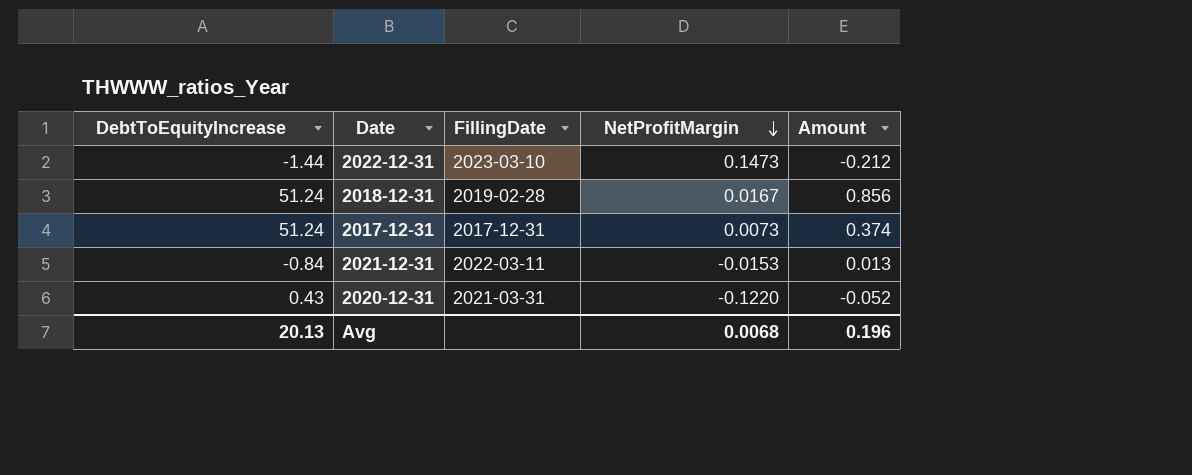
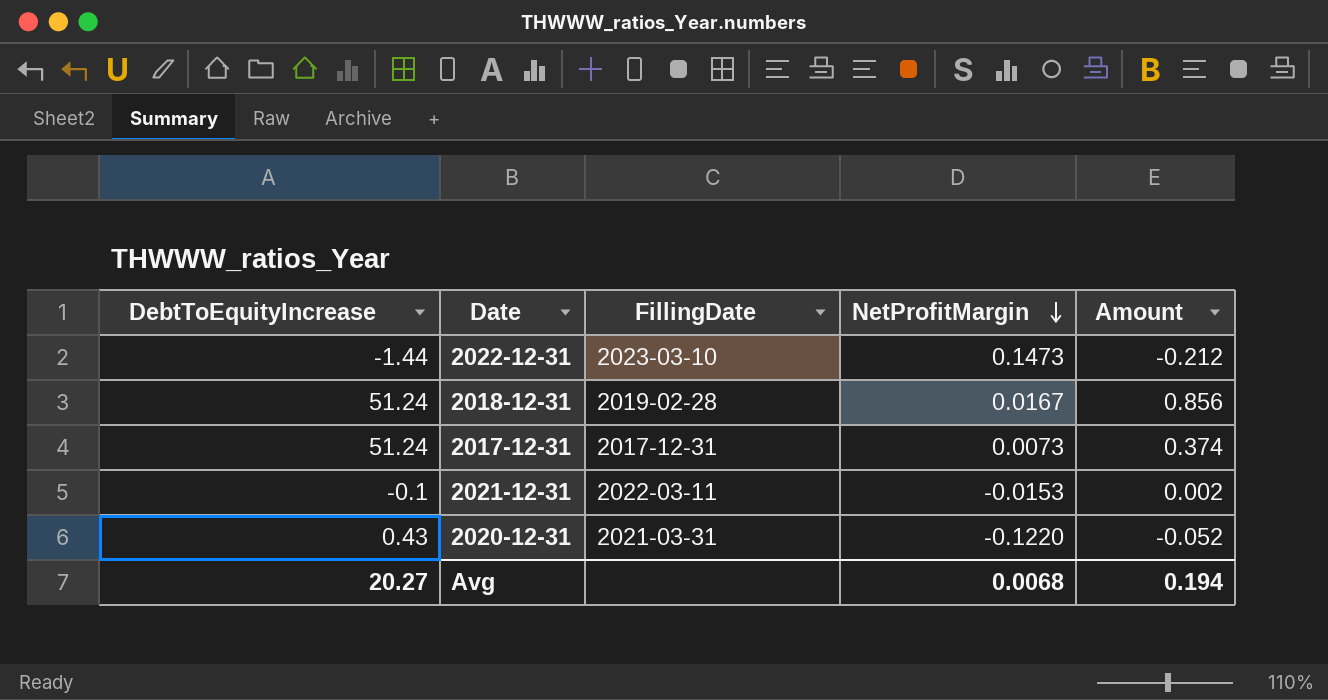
2021-12-31 | DebtToEquityIncrease: -0.84 -> -0.1
2021-12-31 | Amount: 0.013 -> 0.002
Avg | DebtToEquityIncrease: 20.13 -> 20.27
Avg | Amount: 0.196 -> 0.194

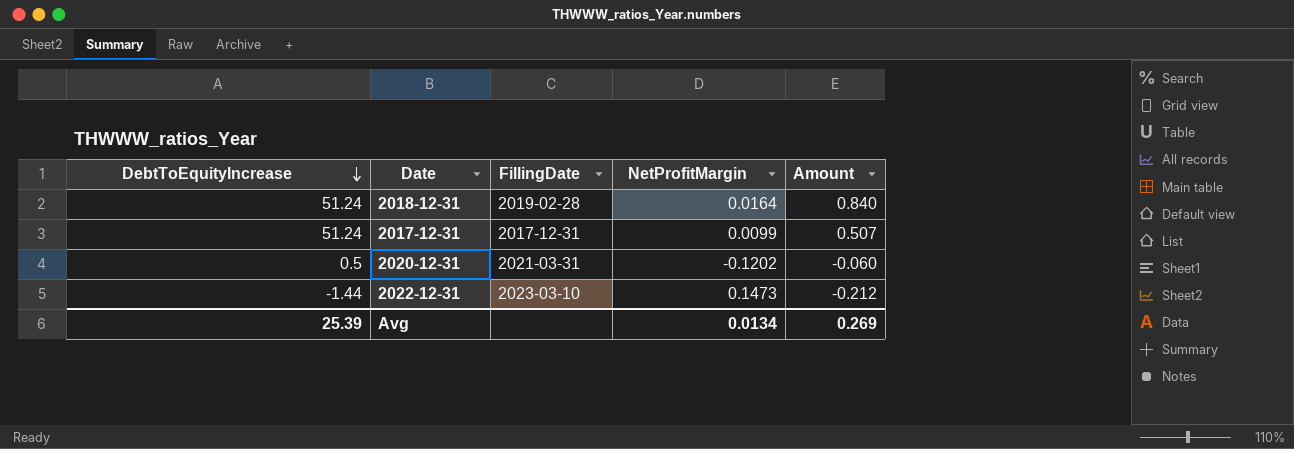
row order: NetProfitMargin descending -> DebtToEquityIncrease descending
row 2021-12-31: -0.1 | 2022-03-11 | -0.0153 | 0.002 -> none
2018-12-31 | NetProfitMargin: 0.0167 -> 0.0164
2018-12-31 | Amount: 0.856 -> 0.840
2017-12-31 | NetProfitMargin: 0.0073 -> 0.0099
2017-12-31 | Amount: 0.374 -> 0.507
2020-12-31 | DebtToEquityIncrease: 0.43 -> 0.5
2020-12-31 | NetProfitMargin: -0.1220 -> -0.1202
2020-12-31 | Amount: -0.052 -> -0.060
Avg | DebtToEquityIncrease: 20.27 -> 25.39
Avg | NetProfitMargin: 0.0068 -> 0.0134
Avg | Amount: 0.194 -> 0.269

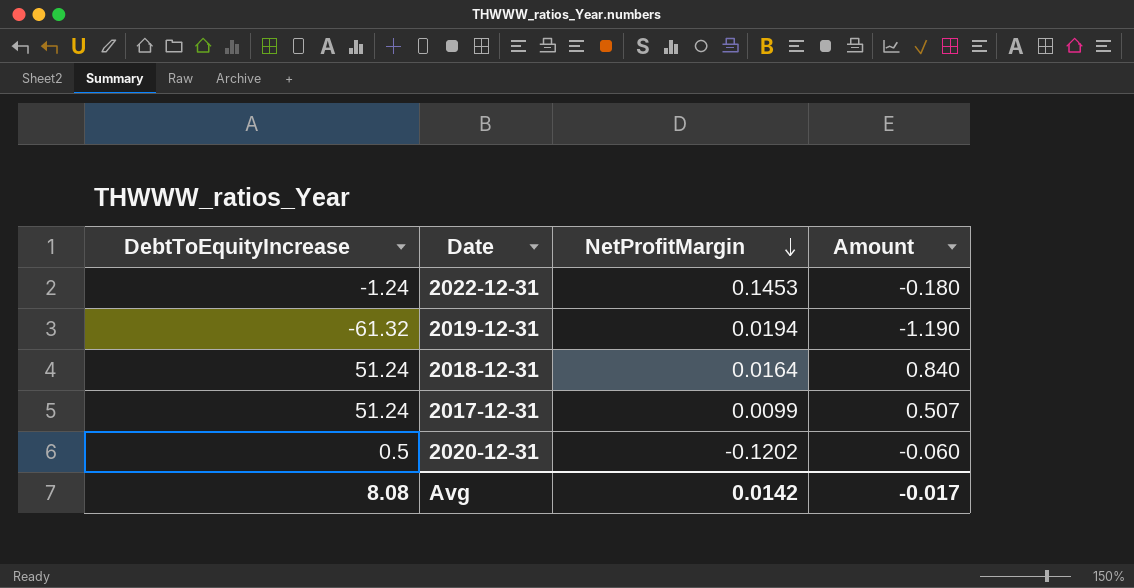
row order: DebtToEquityIncrease descending -> NetProfitMargin descending
column FillingDate | position: 3 -> none
2022-12-31 | DebtToEquityIncrease: -1.44 -> -1.24
2022-12-31 | NetProfitMargin: 0.1473 -> 0.1453
2022-12-31 | Amount: -0.212 -> -0.180
row 2019-12-31: none -> -61.32 | 0.0194 | -1.190
Avg | DebtToEquityIncrease: 25.39 -> 8.08
Avg | NetProfitMargin: 0.0134 -> 0.0142
Avg | Amount: 0.269 -> -0.017

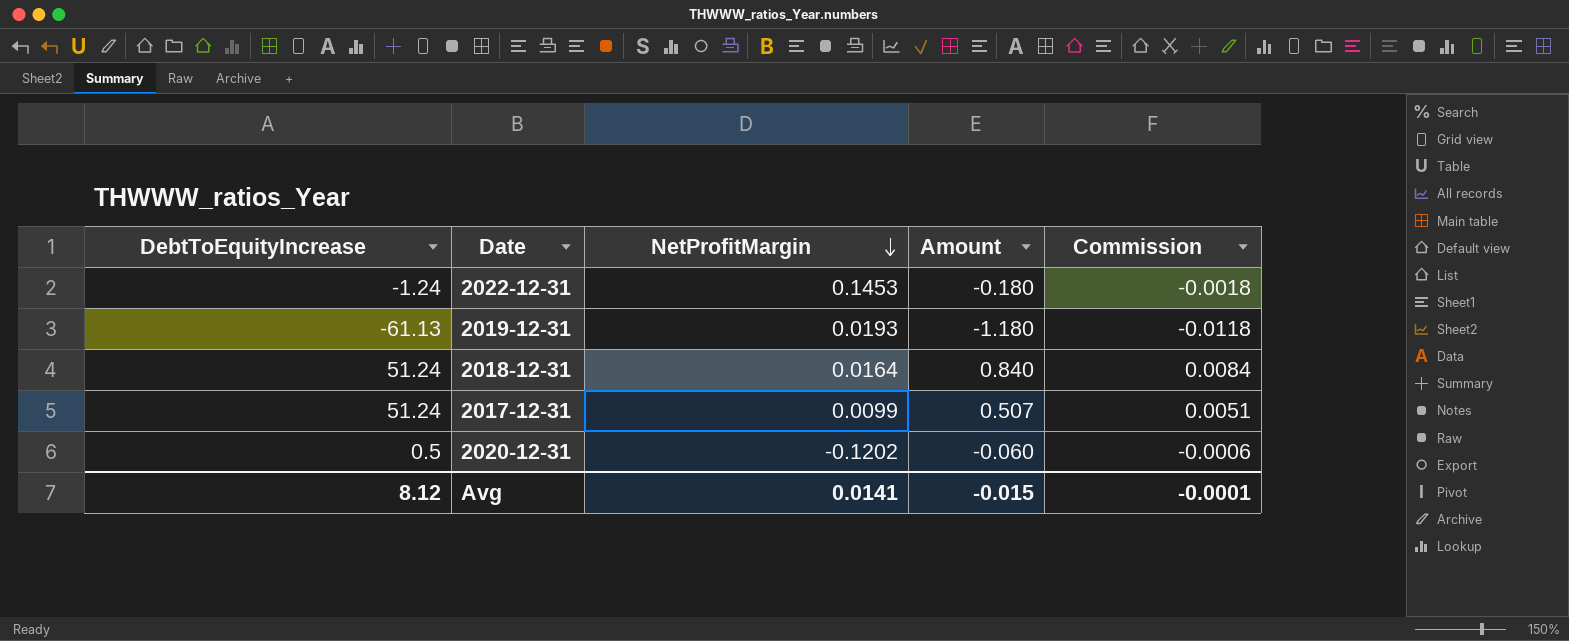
column Commission | formula: none -> [Amount] * 0.01
2019-12-31 | DebtToEquityIncrease: -61.32 -> -61.13
2019-12-31 | NetProfitMargin: 0.0194 -> 0.0193
2019-12-31 | Amount: -1.190 -> -1.180
Avg | DebtToEquityIncrease: 8.08 -> 8.12
Avg | NetProfitMargin: 0.0142 -> 0.0141
Avg | Amount: -0.017 -> -0.015

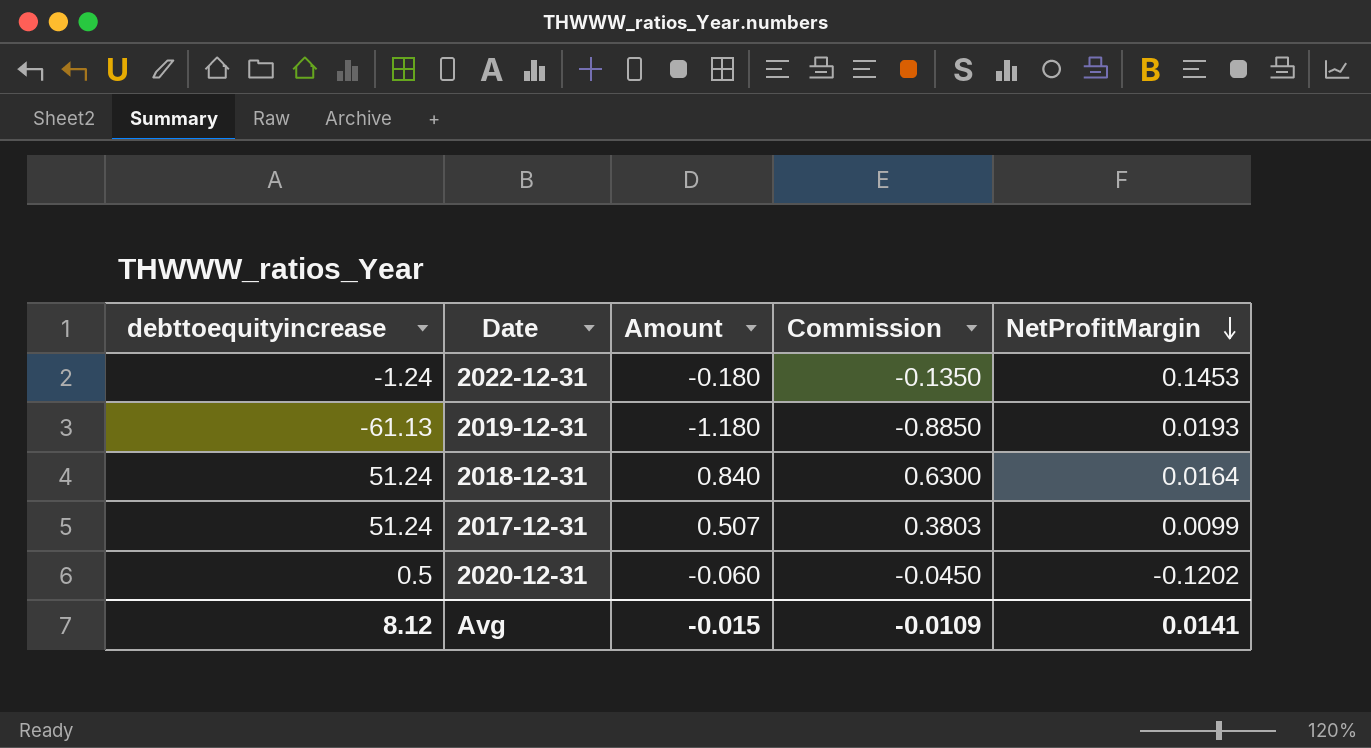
column name: DebtToEquityIncrease -> debttoequityincrease
column Commission | formula: [Amount] * 0.01 -> [Amount] * 0.75
column NetProfitMargin | position: 3 -> 5
Avg | Commission: -0.0001 -> -0.0109

